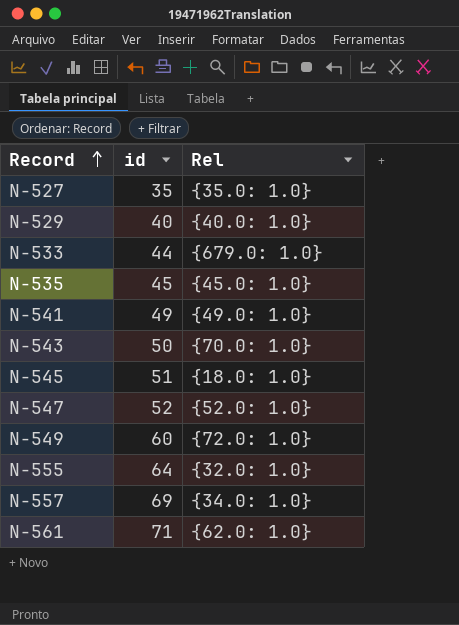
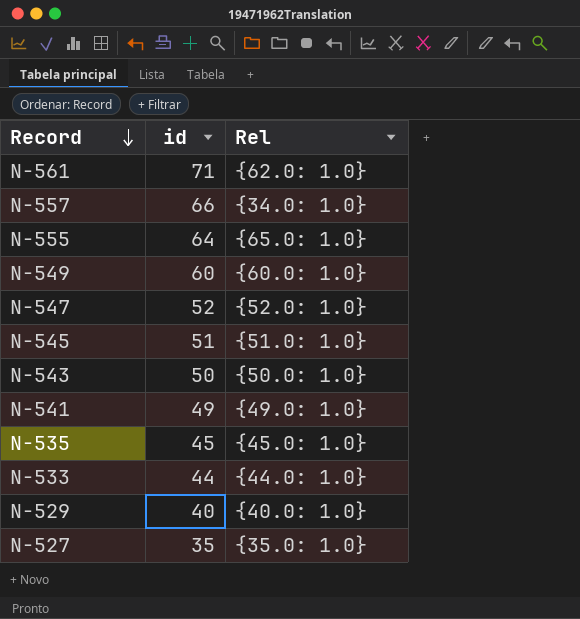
row order: Record ascending -> Record descending
N-557 | id: 69 -> 66
N-555 | Rel: {32.0: 1.0} -> {65.0: 1.0}
N-549 | Rel: {72.0: 1.0} -> {60.0: 1.0}
N-545 | Rel: {18.0: 1.0} -> {51.0: 1.0}
N-543 | Rel: {70.0: 1.0} -> {50.0: 1.0}
N-533 | Rel: {679.0: 1.0} -> {44.0: 1.0}

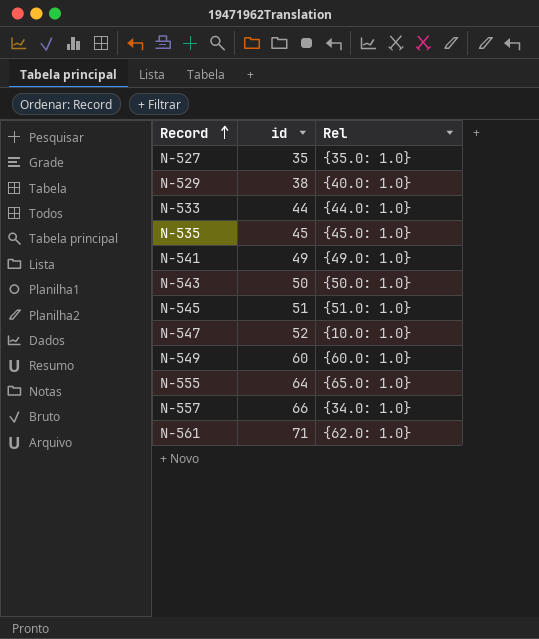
row order: Record descending -> Record ascending
N-529 | id: 40 -> 38
N-547 | Rel: {52.0: 1.0} -> {10.0: 1.0}

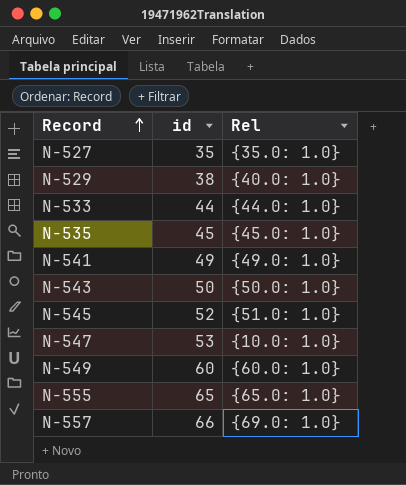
row N-561: 71 | {62.0: 1.0} -> none
N-545 | id: 51 -> 52
N-547 | id: 52 -> 53
N-555 | id: 64 -> 65
N-557 | Rel: {34.0: 1.0} -> {69.0: 1.0}

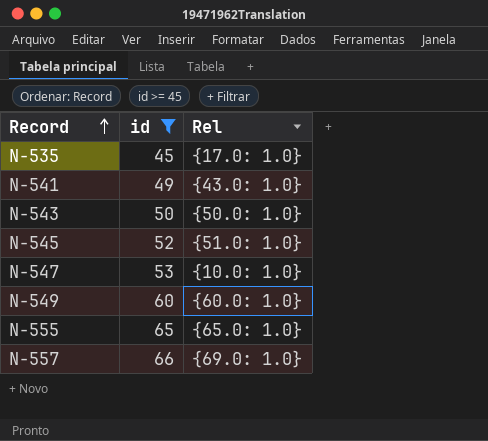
filter: none -> id >= 45
N-535 | Rel: {45.0: 1.0} -> {17.0: 1.0}
N-541 | Rel: {49.0: 1.0} -> {43.0: 1.0}

